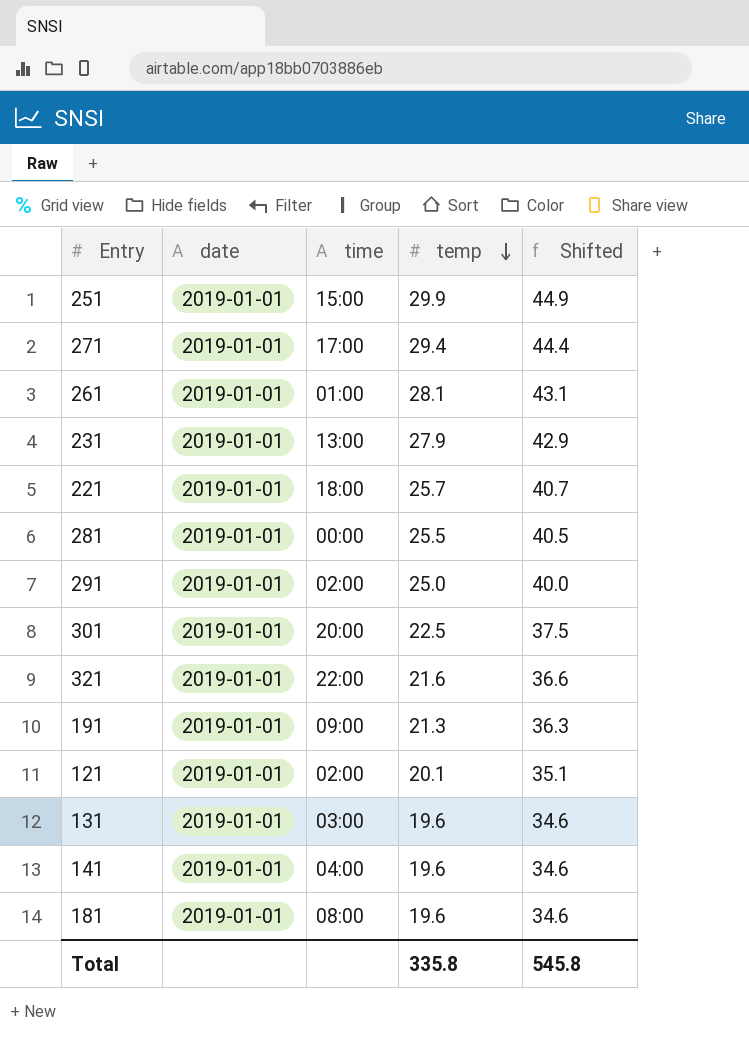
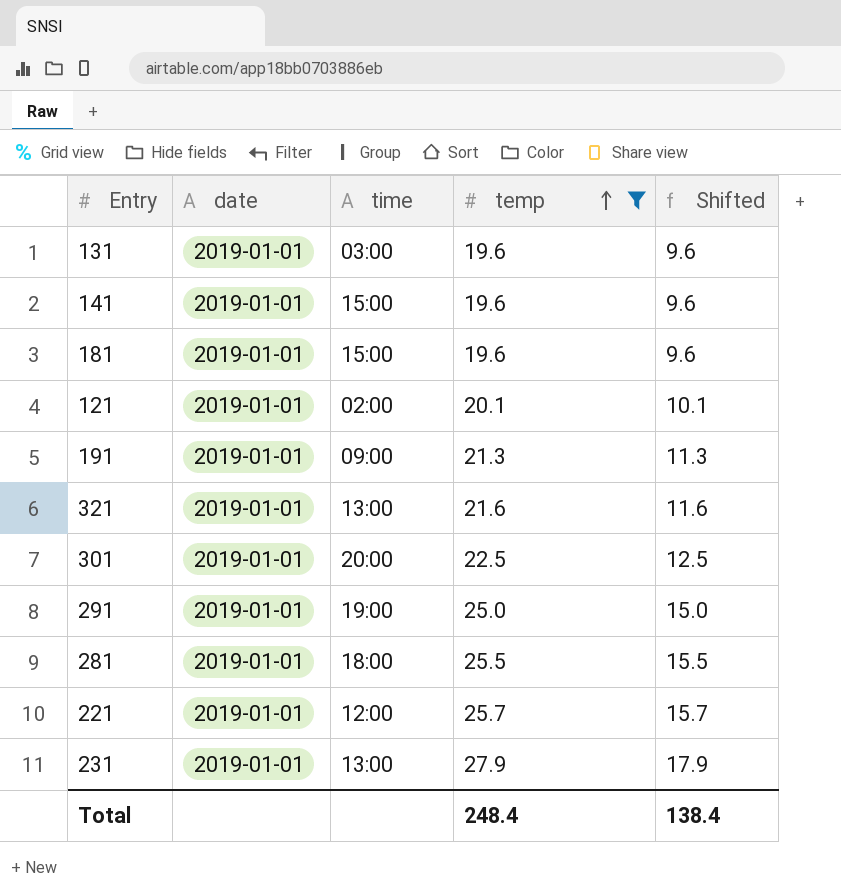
filter: none -> temp <= 27.9
row order: temp descending -> temp ascending
column Shifted | formula: [temp] + 15 -> [temp] - 10
141 | time: 04:00 -> 15:00
181 | time: 08:00 -> 15:00
321 | time: 22:00 -> 13:00
291 | time: 02:00 -> 19:00
281 | time: 00:00 -> 18:00
221 | time: 18:00 -> 12:00
Total | temp: 335.8 -> 248.4
Total | Shifted: 545.8 -> 138.4

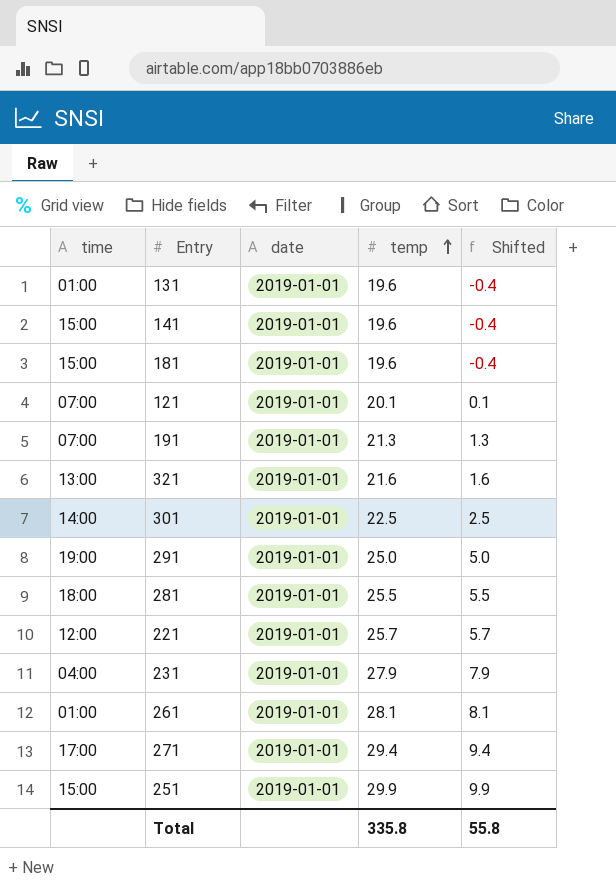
filter: temp <= 27.9 -> none
column time | position: 3 -> 1
column Shifted | formula: [temp] - 10 -> [temp] - 20
131 | time: 03:00 -> 01:00
121 | time: 02:00 -> 07:00
191 | time: 09:00 -> 07:00
301 | time: 20:00 -> 14:00
231 | time: 13:00 -> 04:00
Total | temp: 248.4 -> 335.8
Total | Shifted: 138.4 -> 55.8

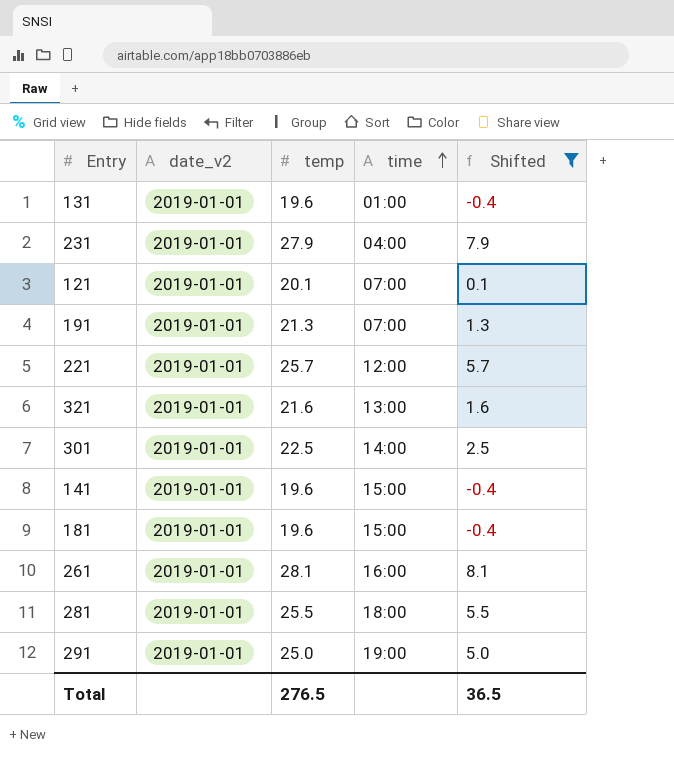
filter: none -> Shifted <= 8.1
row order: temp ascending -> time ascending
column name: date -> date_v2
column time | position: 1 -> 4
261 | time: 01:00 -> 16:00
Total | temp: 335.8 -> 276.5
Total | Shifted: 55.8 -> 36.5

